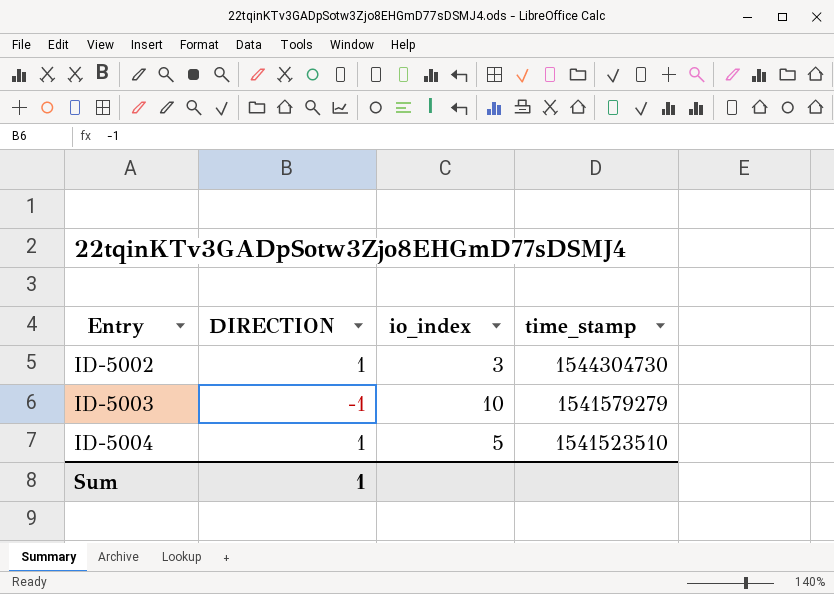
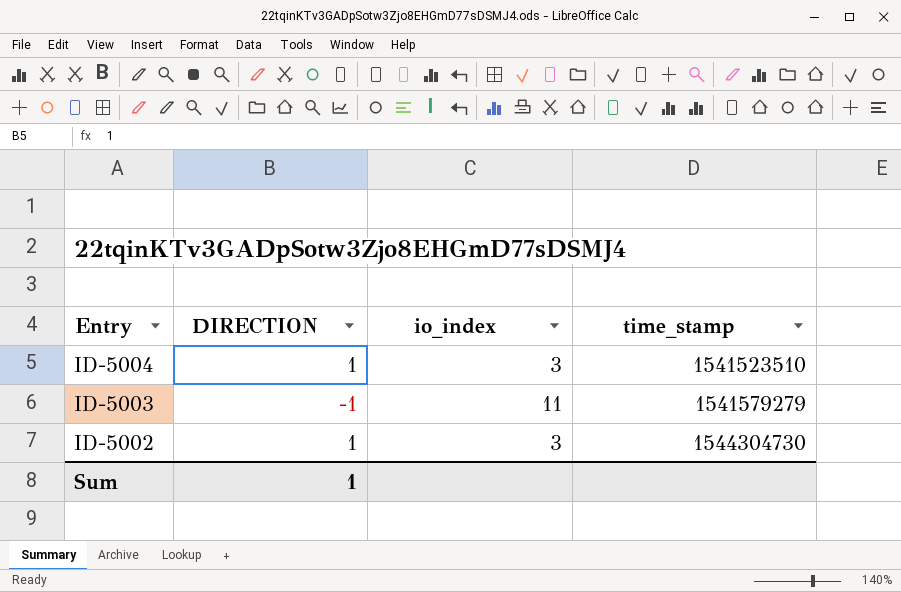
row order: Entry ascending -> Entry descending
ID-5004 | io_index: 5 -> 3
ID-5003 | io_index: 10 -> 11

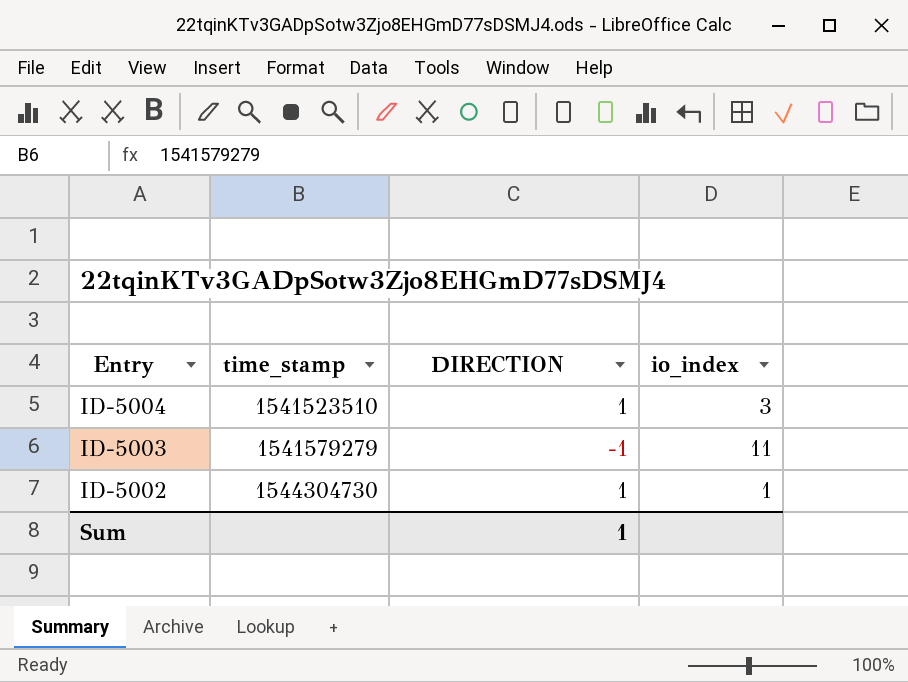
column time_stamp | position: 4 -> 2
ID-5002 | io_index: 3 -> 1

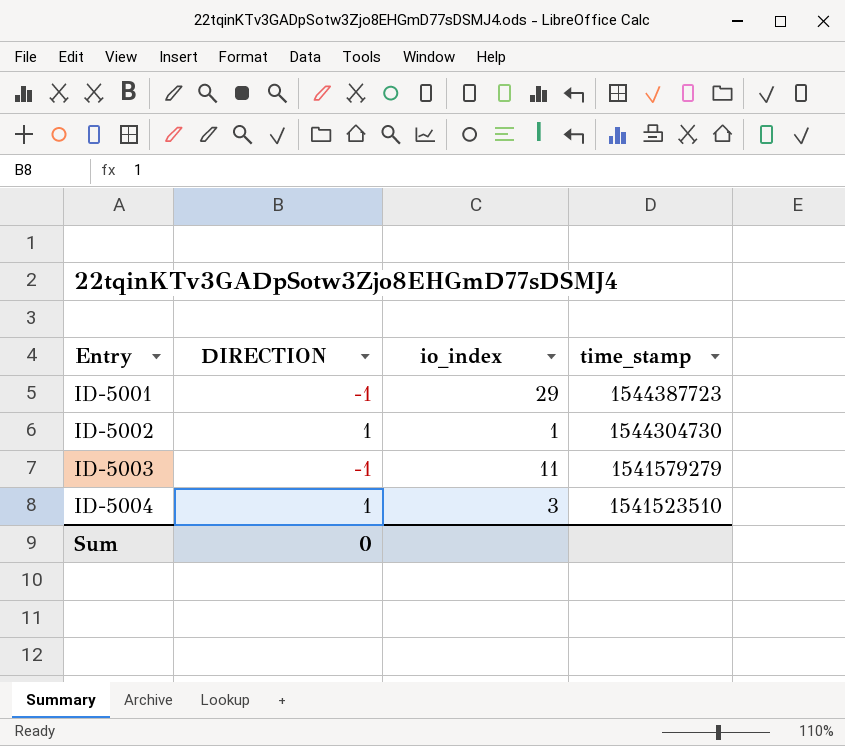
row order: Entry descending -> Entry ascending
column time_stamp | position: 2 -> 4
row ID-5001: none -> -1 | 29 | 1544387723
Sum | DIRECTION: 1 -> 0

